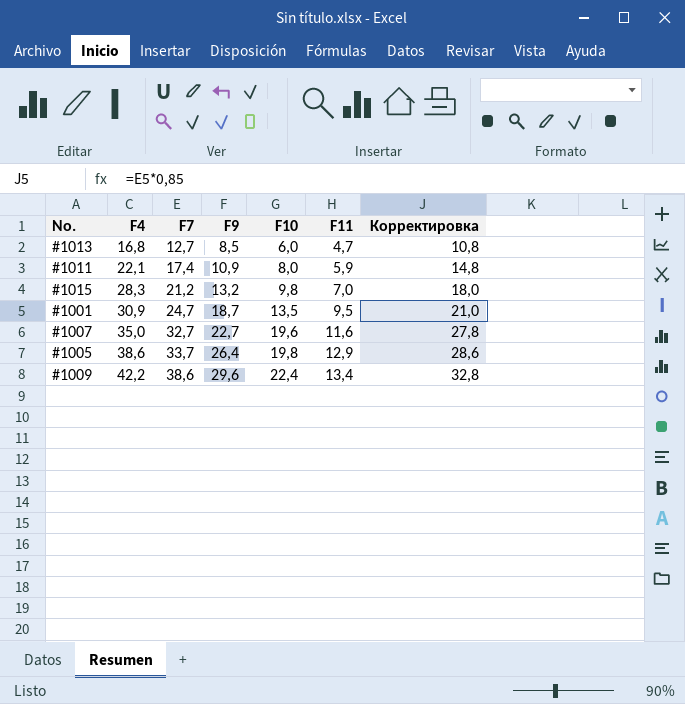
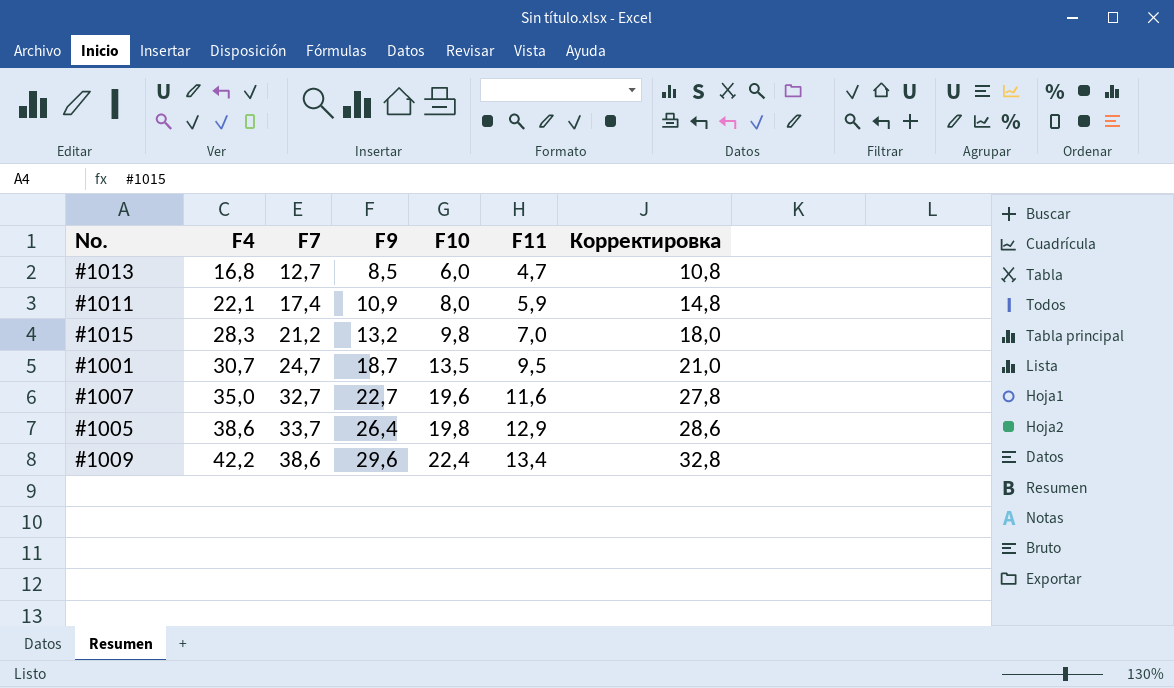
#1001 | F4: 30,9 -> 30,7

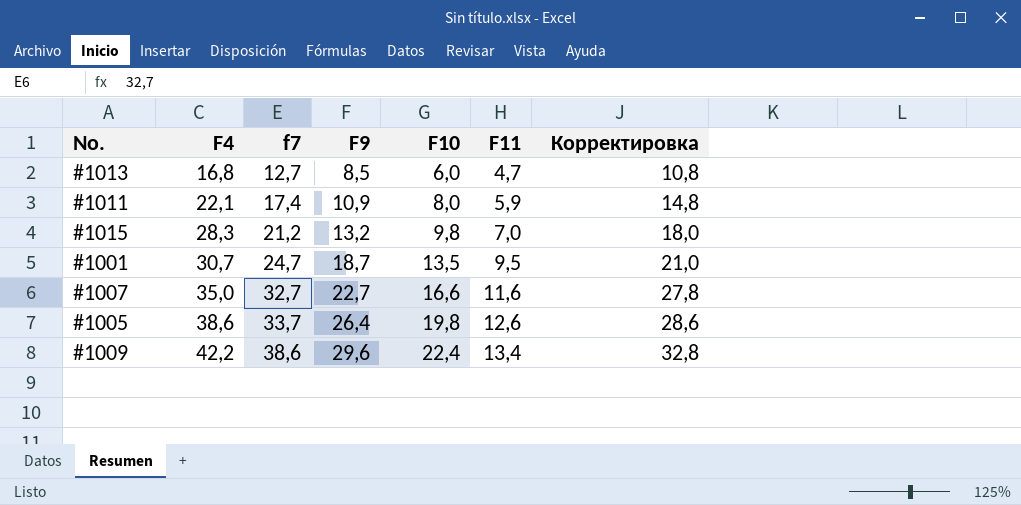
column name: F7 -> f7
#1007 | F10: 19,6 -> 16,6
#1005 | F11: 12,9 -> 12,6

